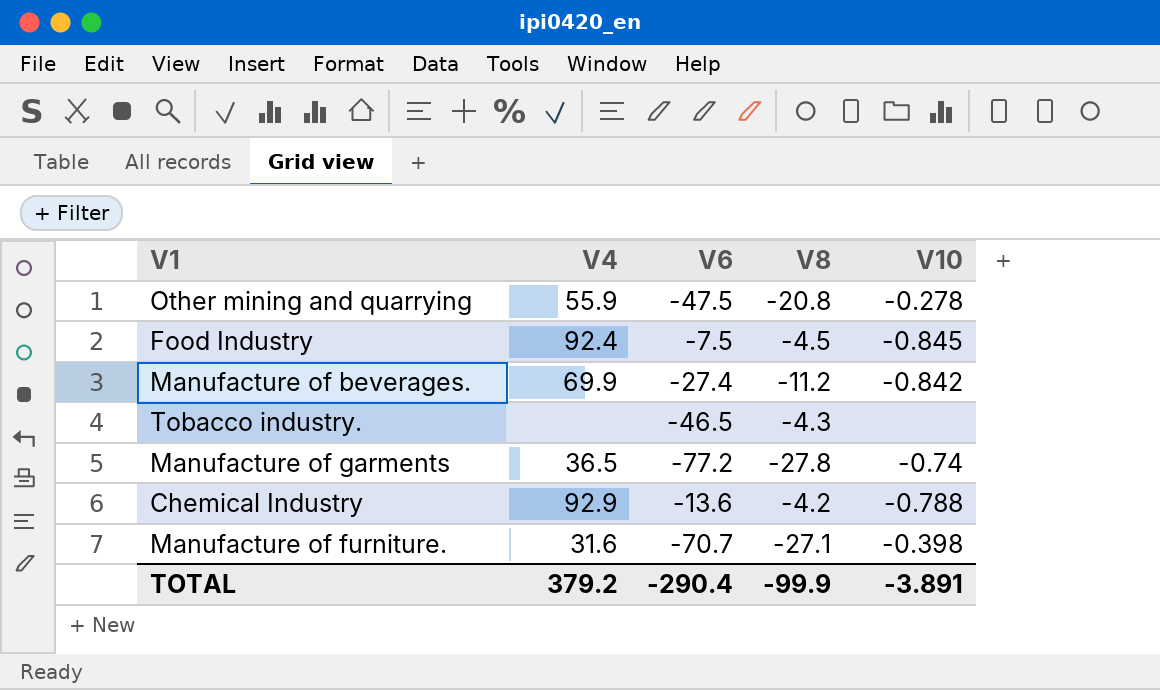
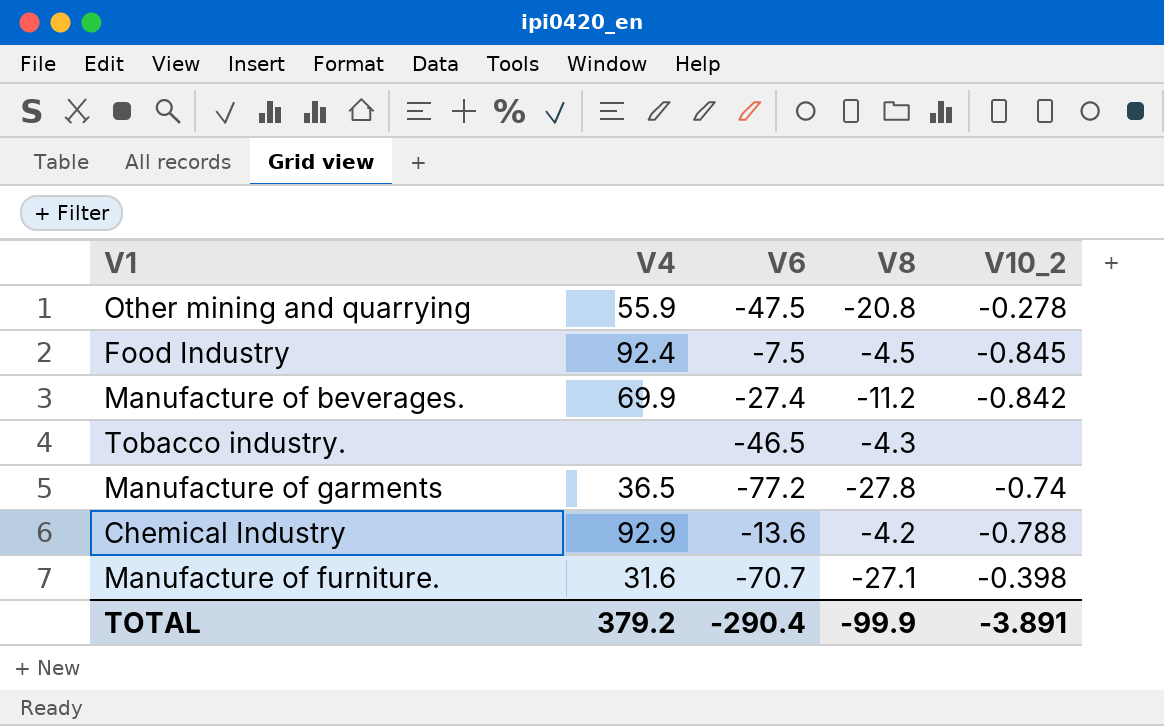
column name: V10 -> V10_2

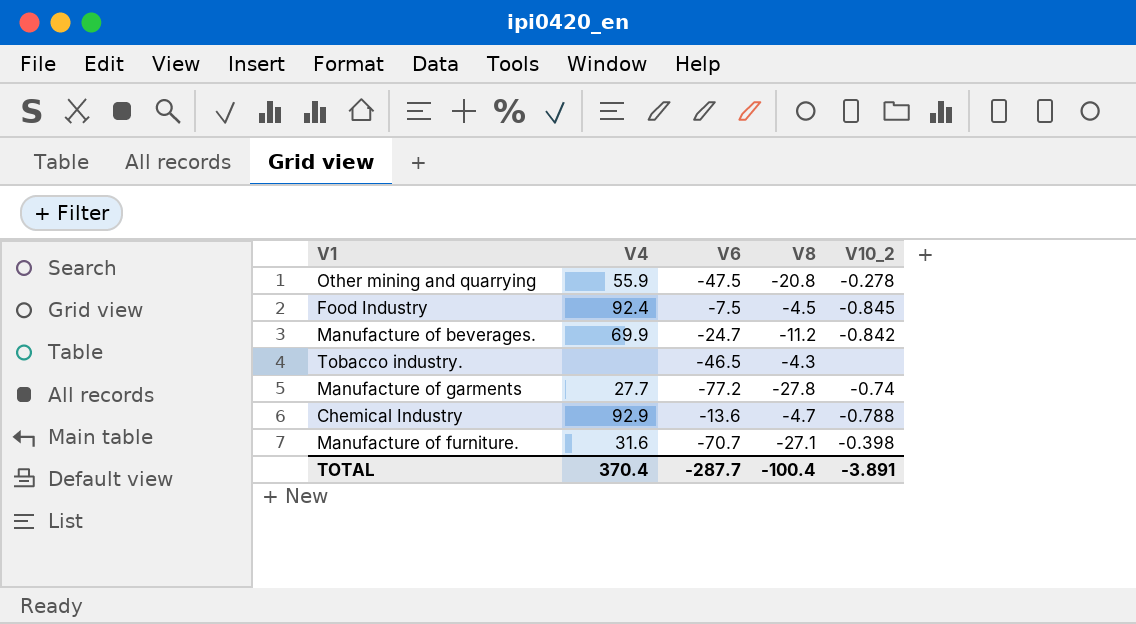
Manufacture of beverages. | V6: -27.4 -> -24.7
Manufacture of garments | V4: 36.5 -> 27.7
Chemical Industry | V8: -4.2 -> -4.7
TOTAL | V4: 379.2 -> 370.4
TOTAL | V6: -290.4 -> -287.7
TOTAL | V8: -99.9 -> -100.4

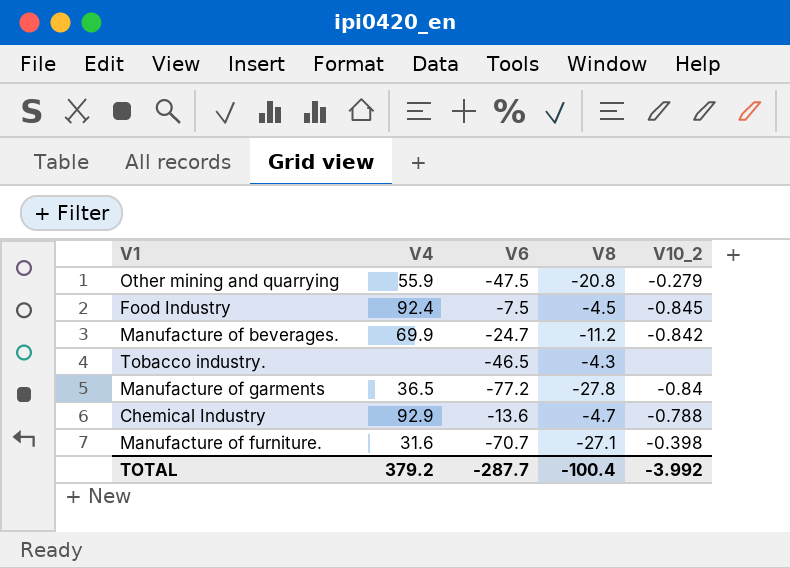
Other mining and quarrying | V10_2: -0.278 -> -0.279
Manufacture of garments | V4: 27.7 -> 36.5
Manufacture of garments | V10_2: -0.74 -> -0.84
TOTAL | V4: 370.4 -> 379.2
TOTAL | V10_2: -3.891 -> -3.992

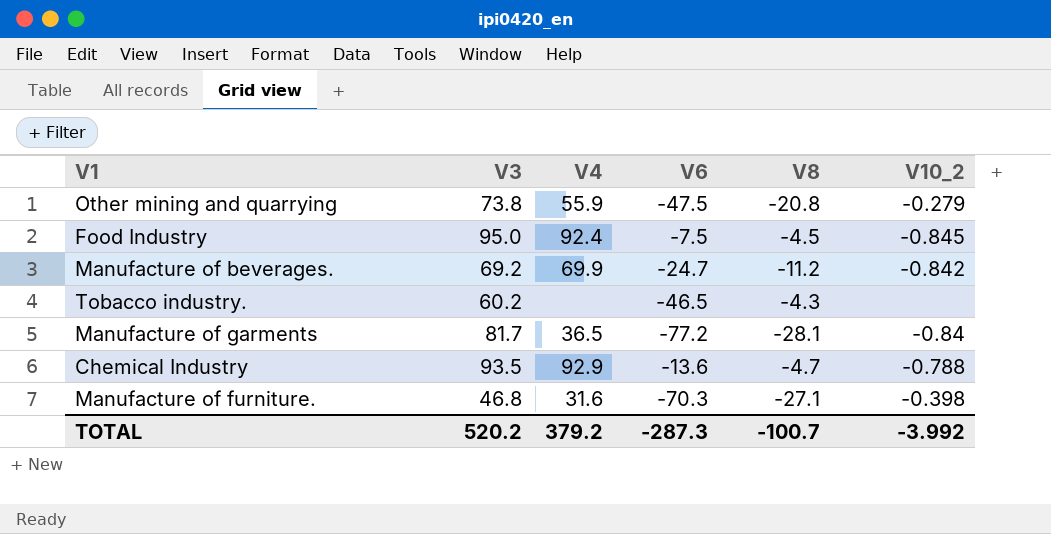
column V3 | position: none -> 2
Manufacture of garments | V8: -27.8 -> -28.1
Manufacture of furniture. | V6: -70.7 -> -70.3
TOTAL | V6: -287.7 -> -287.3
TOTAL | V8: -100.4 -> -100.7

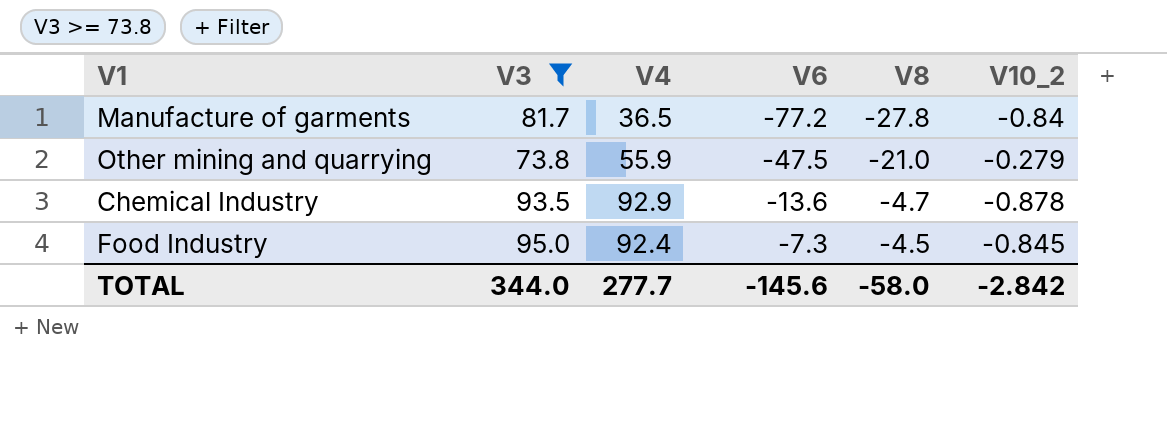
filter: none -> V3 >= 73.8
row order: none -> V6 ascending
Manufacture of garments | V8: -28.1 -> -27.8
Other mining and quarrying | V8: -20.8 -> -21.0
Chemical Industry | V10_2: -0.788 -> -0.878
Food Industry | V6: -7.5 -> -7.3
TOTAL | V3: 520.2 -> 344.0
TOTAL | V4: 379.2 -> 277.7
TOTAL | V6: -287.3 -> -145.6
TOTAL | V8: -100.7 -> -58.0
TOTAL | V10_2: -3.992 -> -2.842

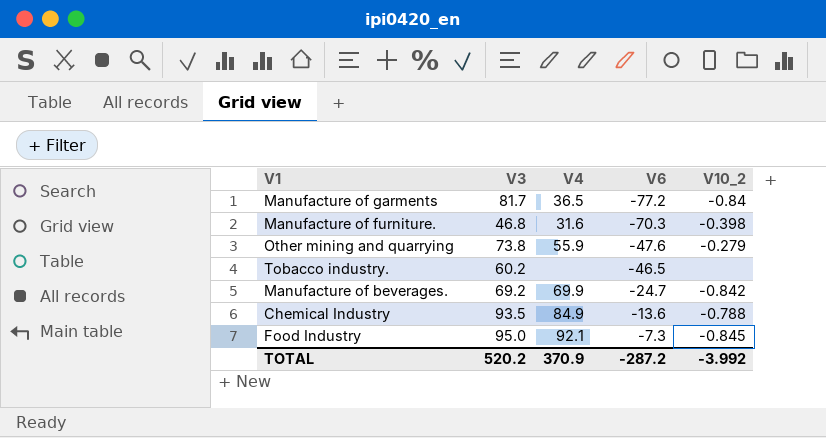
filter: V3 >= 73.8 -> none
column V8 | position: 5 -> none
Other mining and quarrying | V6: -47.5 -> -47.6
Chemical Industry | V4: 92.9 -> 84.9
Chemical Industry | V10_2: -0.878 -> -0.788
Food Industry | V4: 92.4 -> 92.1
TOTAL | V3: 344.0 -> 520.2
TOTAL | V4: 277.7 -> 370.9
TOTAL | V6: -145.6 -> -287.2
TOTAL | V10_2: -2.842 -> -3.992

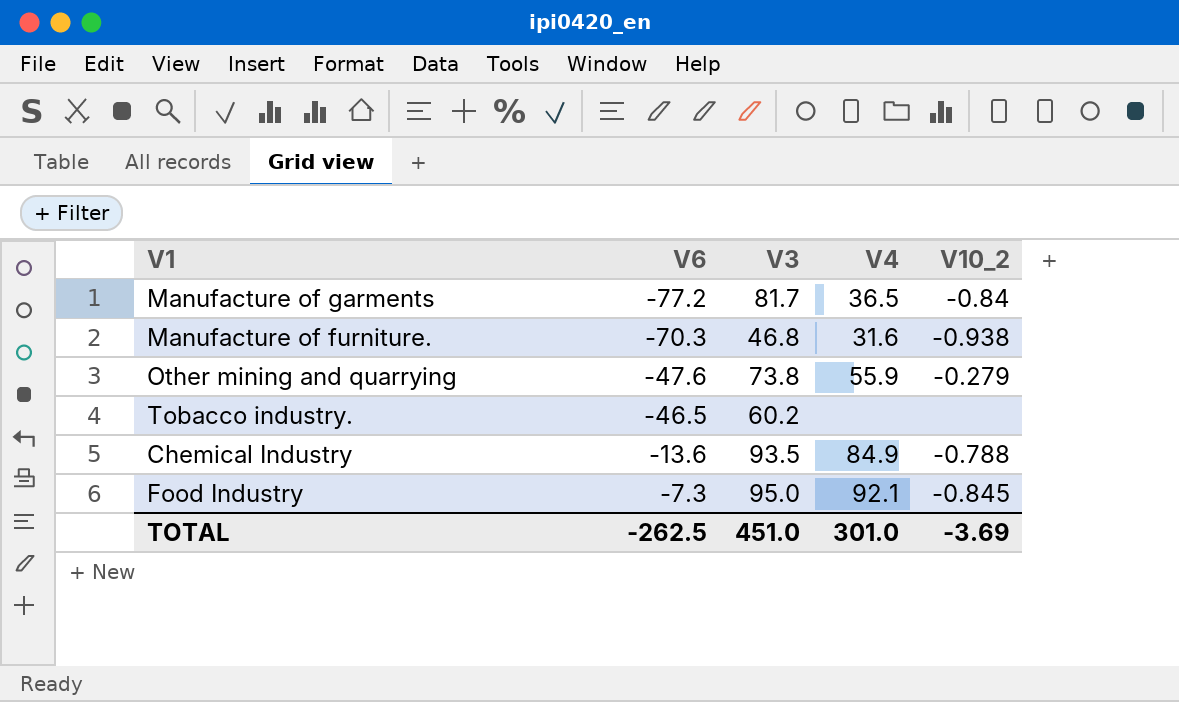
column V6 | position: 4 -> 2
row Manufacture of beverages.: 69.2 | 69.9 | -24.7 | -0.842 -> none
Manufacture of furniture. | V10_2: -0.398 -> -0.938
TOTAL | V6: -287.2 -> -262.5
TOTAL | V3: 520.2 -> 451.0
TOTAL | V4: 370.9 -> 301.0
TOTAL | V10_2: -3.992 -> -3.69

